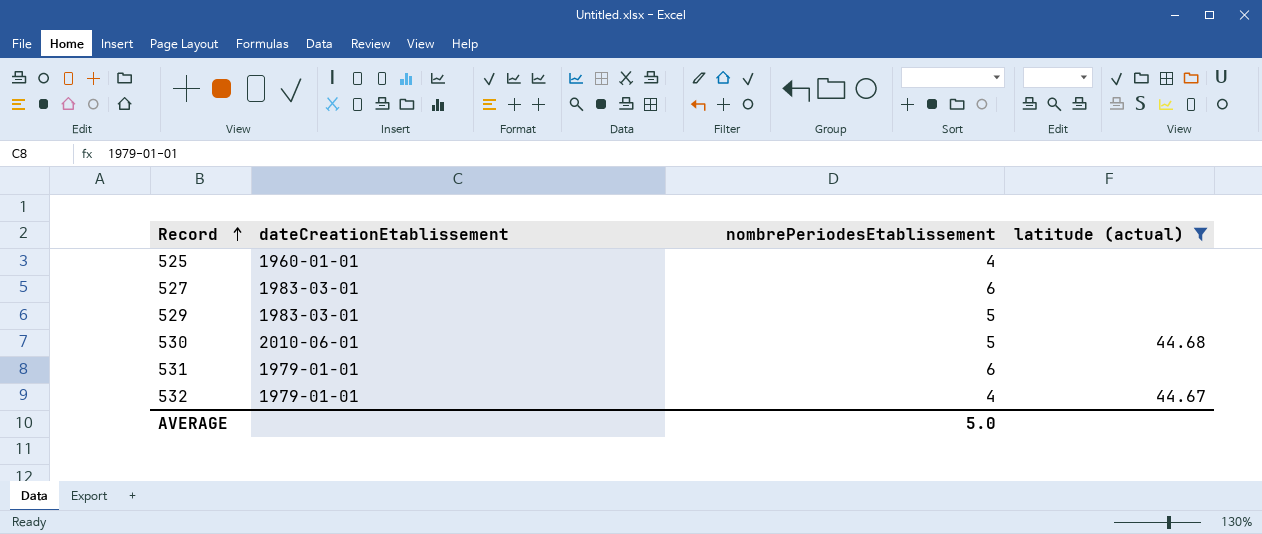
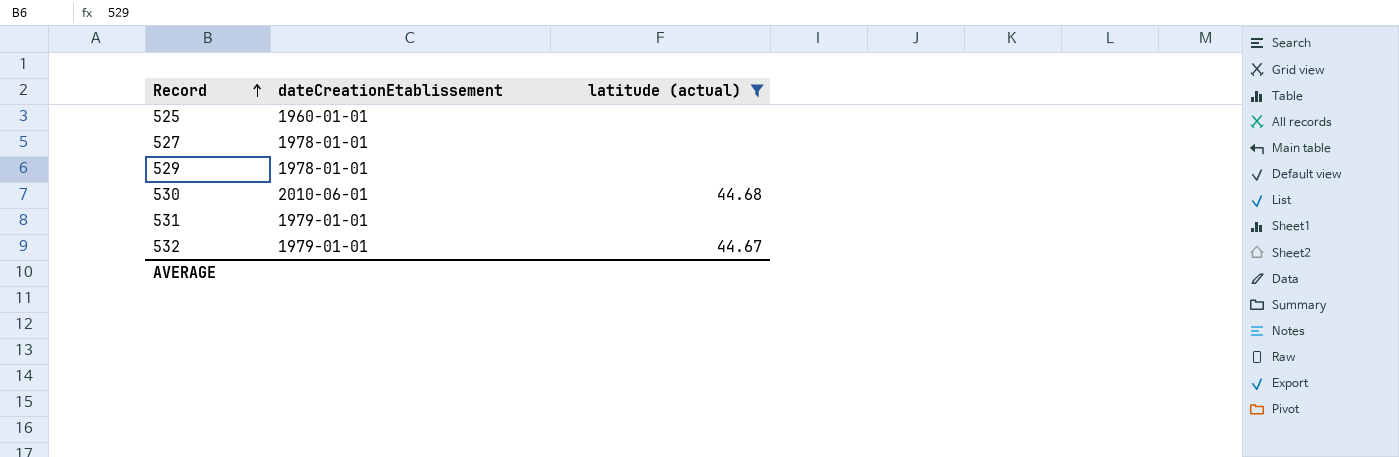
column nombrePeriodesEtablissement | position: 3 -> none
527 | dateCreationEtablissement: 1983-03-01 -> 1978-01-01
529 | dateCreationEtablissement: 1983-03-01 -> 1978-01-01

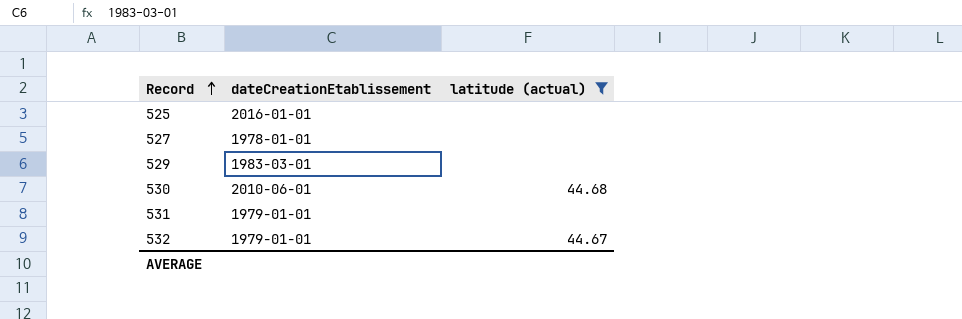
525 | dateCreationEtablissement: 1960-01-01 -> 2016-01-01
529 | dateCreationEtablissement: 1978-01-01 -> 1983-03-01

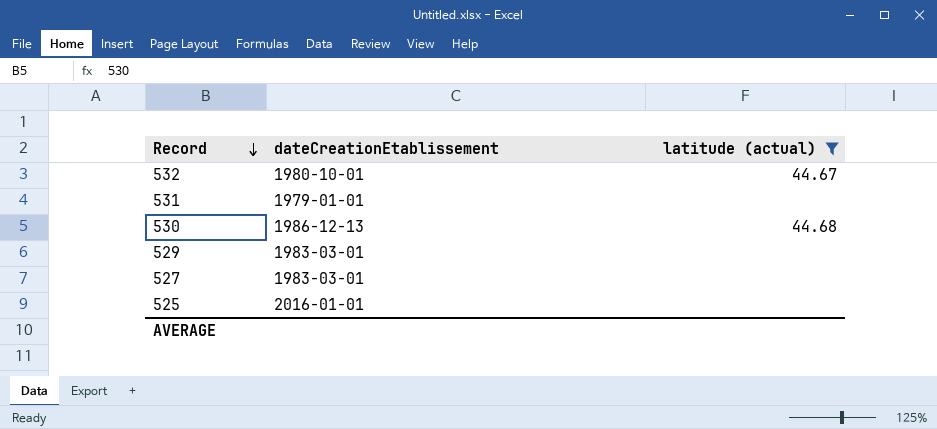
row order: Record ascending -> Record descending
532 | dateCreationEtablissement: 1979-01-01 -> 1980-10-01
530 | dateCreationEtablissement: 2010-06-01 -> 1986-12-13
527 | dateCreationEtablissement: 1978-01-01 -> 1983-03-01

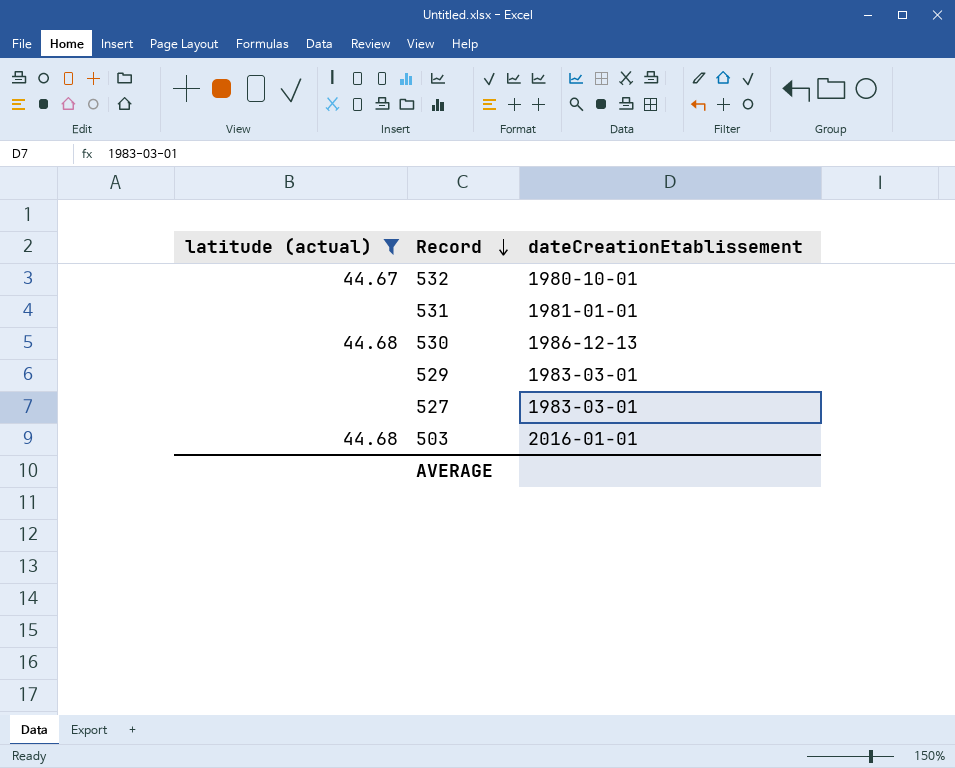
column latitude (actual) | position: 3 -> 1
row 525: 2016-01-01 | none -> none
531 | dateCreationEtablissement: 1979-01-01 -> 1981-01-01
row 503: none -> 44.68 | 2016-01-01

